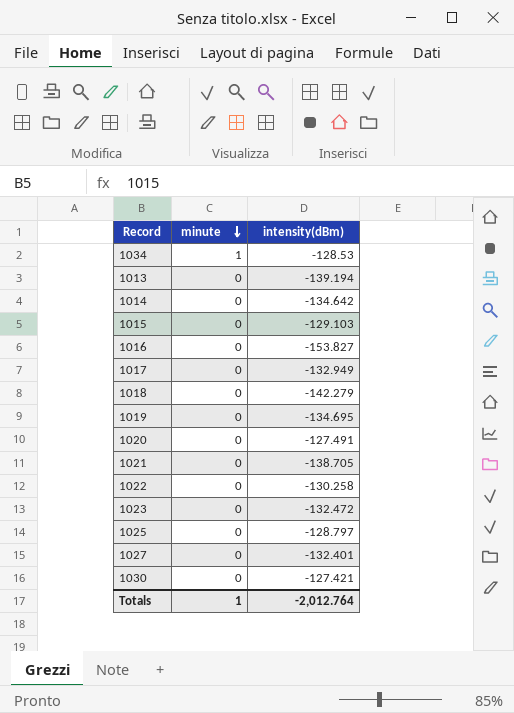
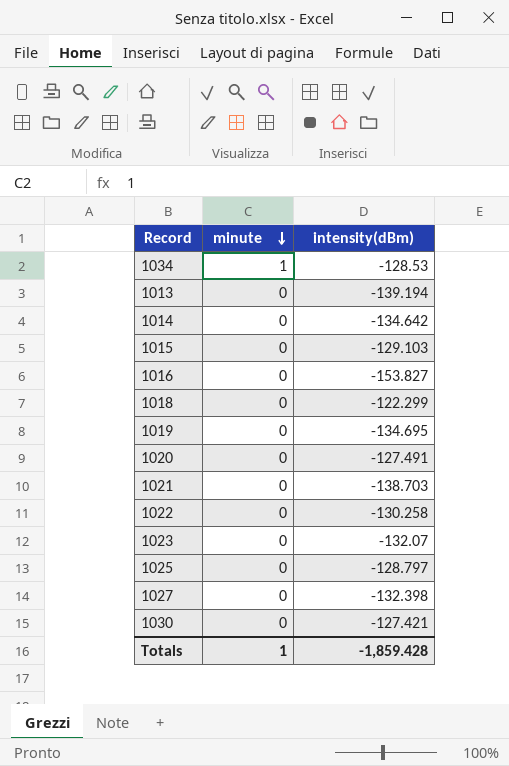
row 1017: 0 | -132.949 -> none
1018 | intensity(dBm): -142.279 -> -122.299
1021 | intensity(dBm): -138.705 -> -138.703
1023 | intensity(dBm): -132.472 -> -132.07
1027 | intensity(dBm): -132.401 -> -132.398
Totals | intensity(dBm): -2,012.764 -> -1,859.428

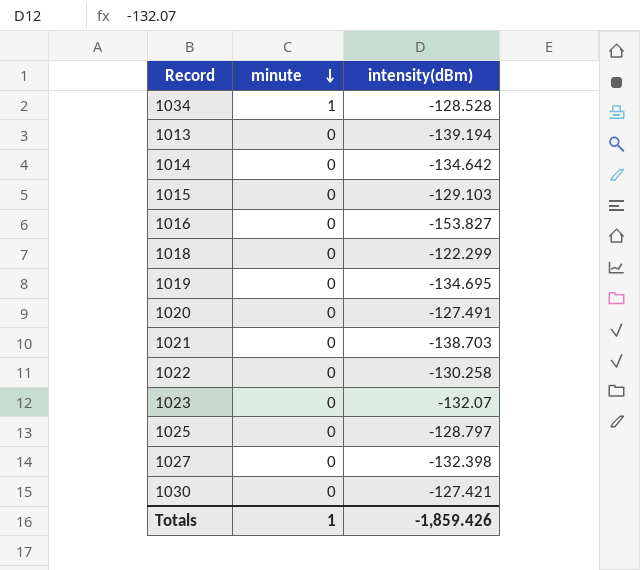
1034 | intensity(dBm): -128.53 -> -128.528
Totals | intensity(dBm): -1,859.428 -> -1,859.426

